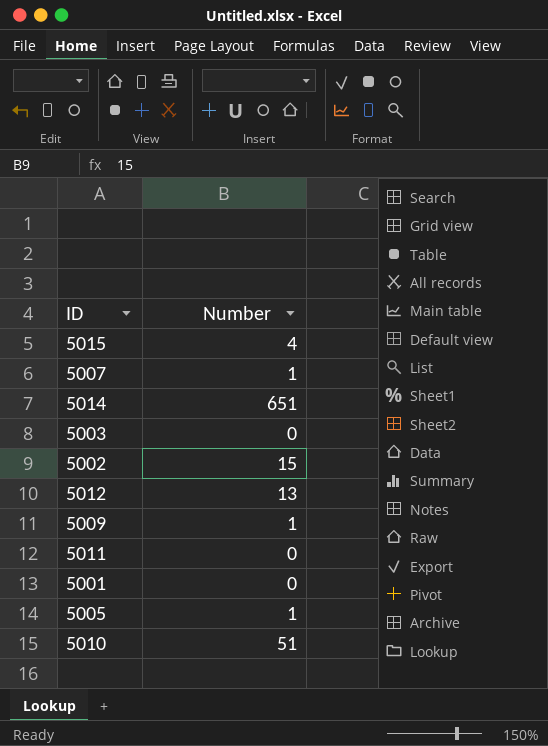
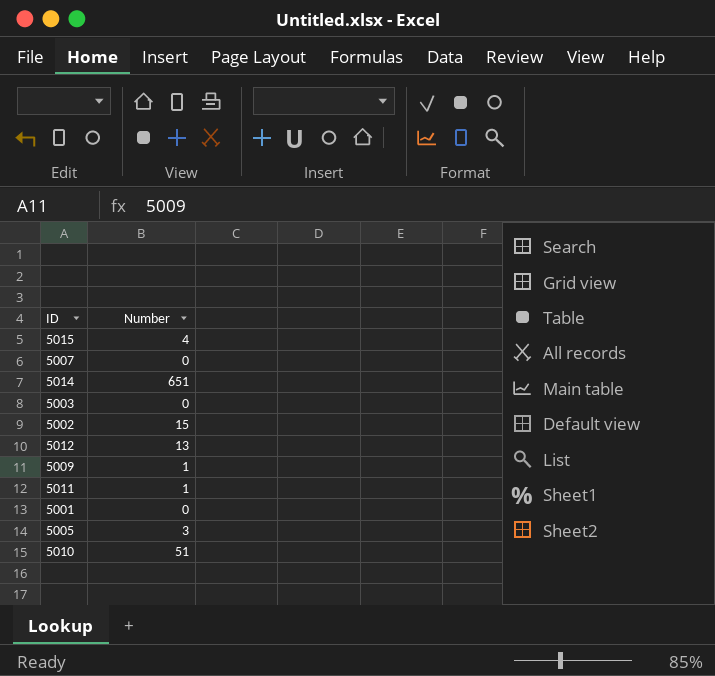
5007 | Number: 1 -> 0
5011 | Number: 0 -> 1
5005 | Number: 1 -> 3

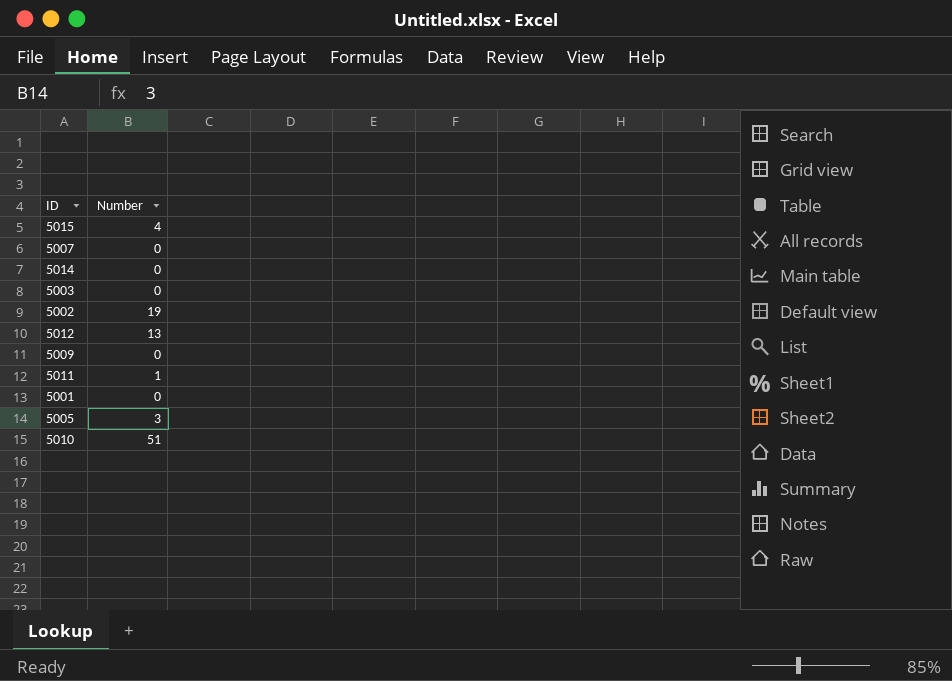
5014 | Number: 651 -> 0
5002 | Number: 15 -> 19
5009 | Number: 1 -> 0

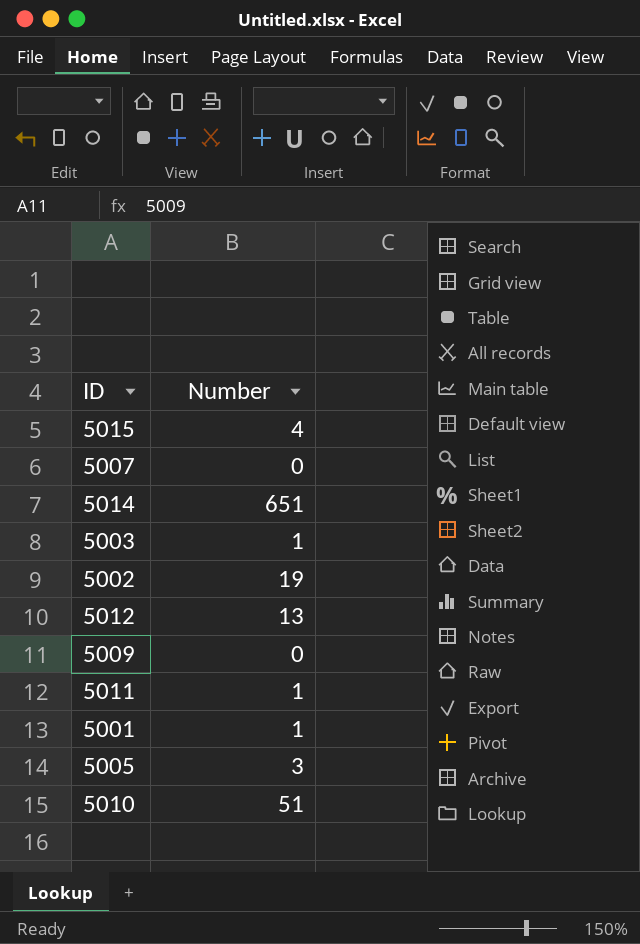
5014 | Number: 0 -> 651
5003 | Number: 0 -> 1
5001 | Number: 0 -> 1

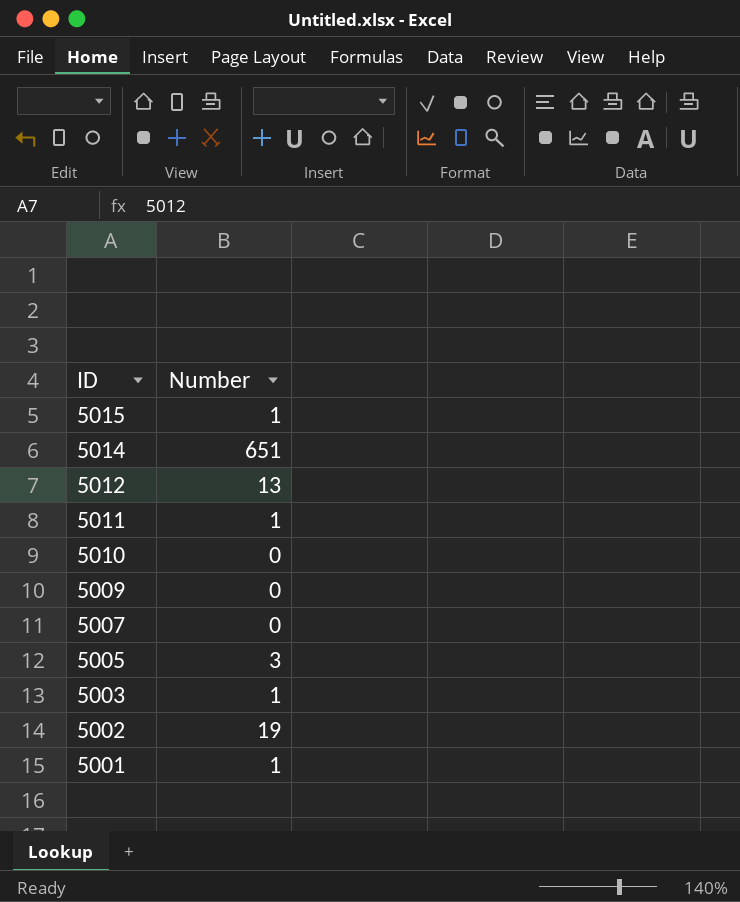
row order: none -> ID descending
5015 | Number: 4 -> 1
5010 | Number: 51 -> 0

